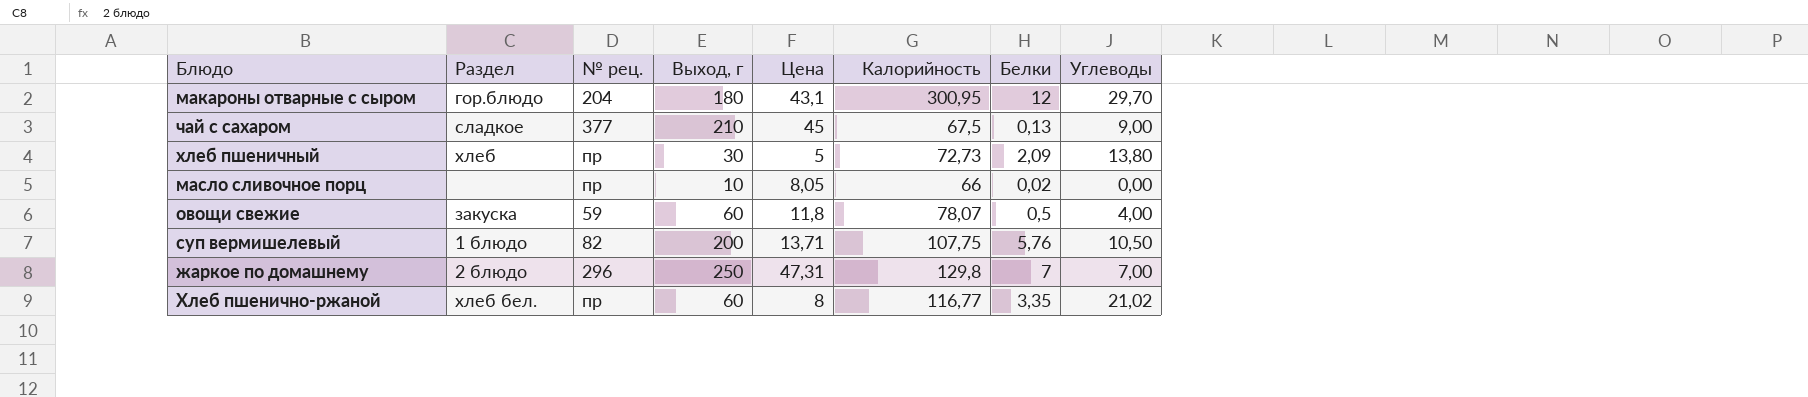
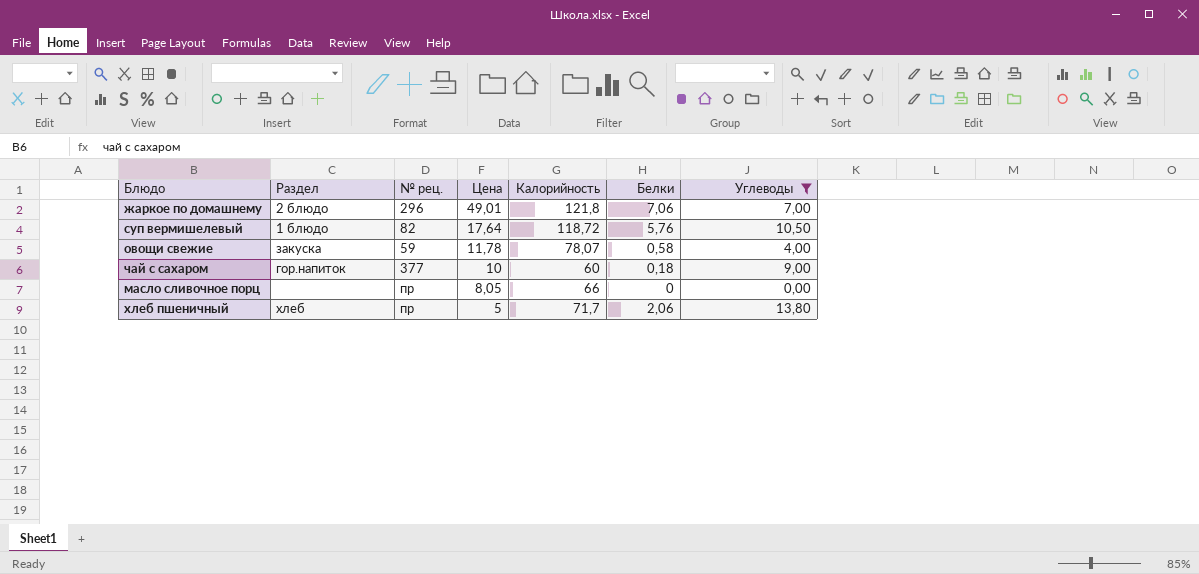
filter: none -> Углеводы <= 13,80
row order: none -> Цена descending
column Выход, г | position: 4 -> none
жаркое по домашнему | Цена: 47,31 -> 49,01
жаркое по домашнему | Калорийность: 129,8 -> 121,8
жаркое по домашнему | Белки: 7 -> 7,06
суп вермишелевый | Цена: 13,71 -> 17,64
суп вермишелевый | Калорийность: 107,75 -> 118,72
овощи свежие | Цена: 11,8 -> 11,78
овощи свежие | Белки: 0,5 -> 0,58
чай с сахаром | Раздел: сладкое -> гор.напиток
чай с сахаром | Цена: 45 -> 10
чай с сахаром | Калорийность: 67,5 -> 60
чай с сахаром | Белки: 0,13 -> 0,18
масло сливочное порц | Белки: 0,02 -> 0
хлеб пшеничный | Калорийность: 72,73 -> 71,7
хлеб пшеничный | Белки: 2,09 -> 2,06

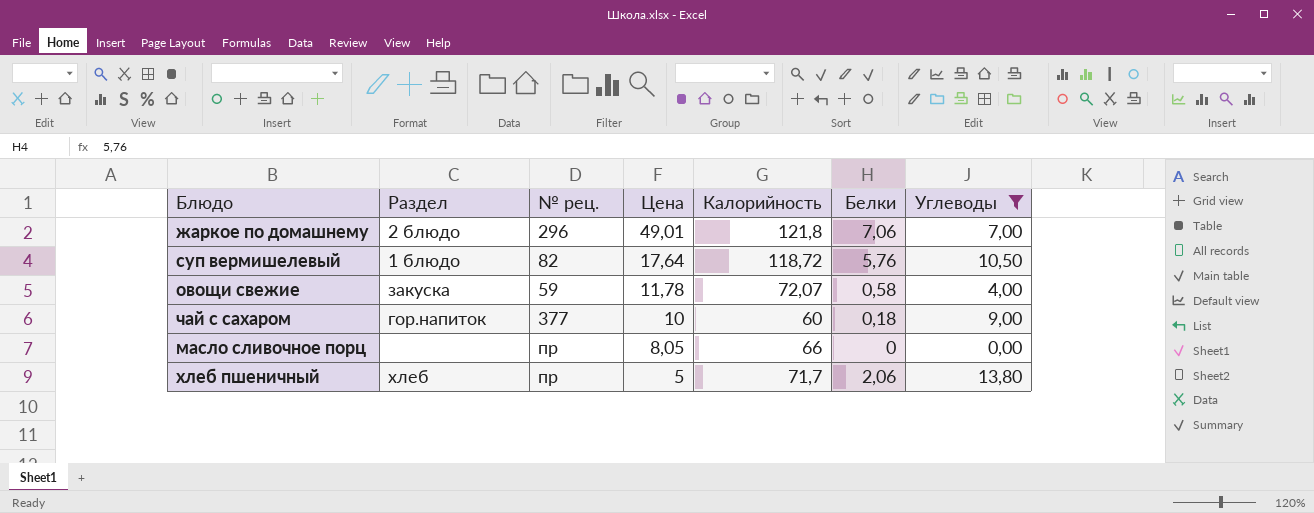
овощи свежие | Калорийность: 78,07 -> 72,07

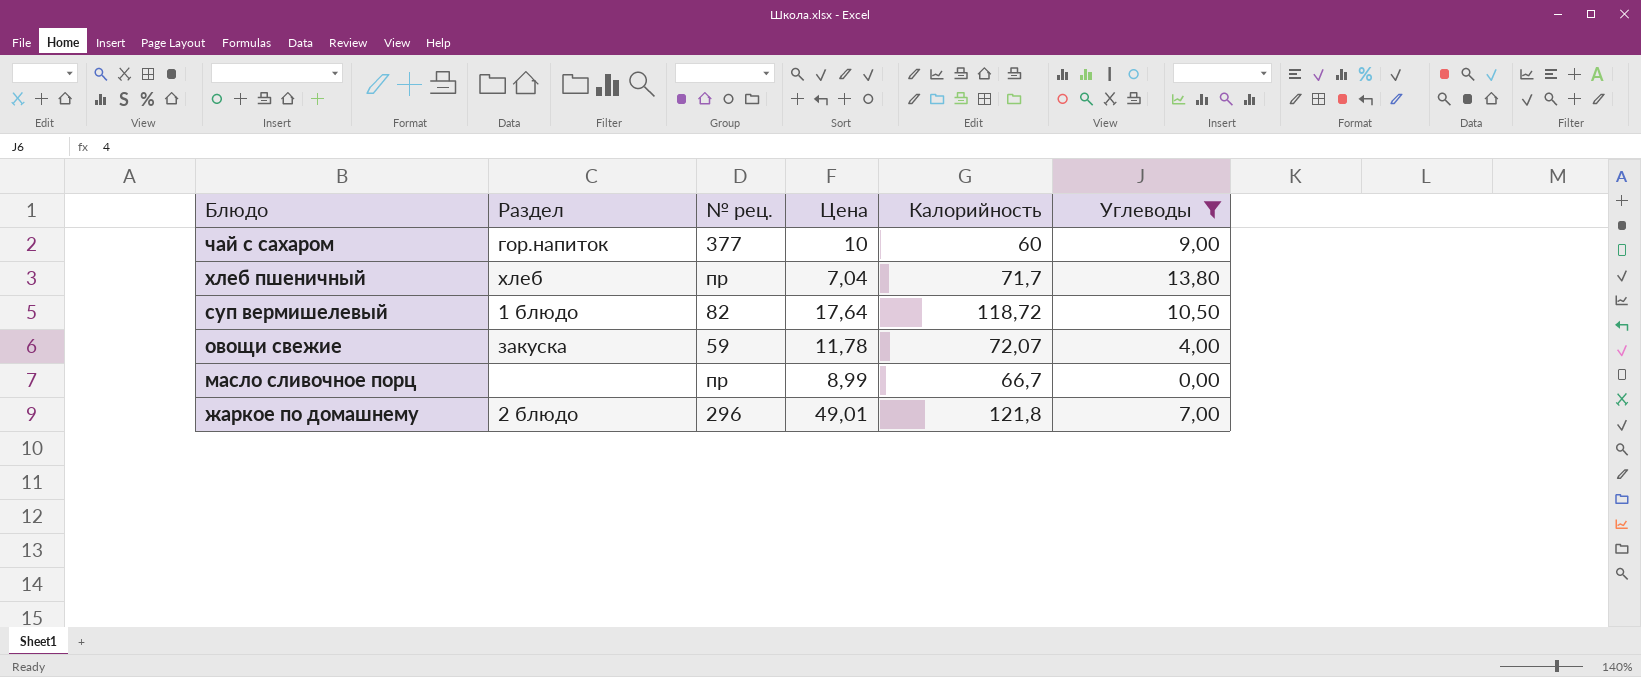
row order: Цена descending -> Блюдо descending
column Белки | position: 6 -> none
хлеб пшеничный | Цена: 5 -> 7,04
масло сливочное порц | Цена: 8,05 -> 8,99
масло сливочное порц | Калорийность: 66 -> 66,7

